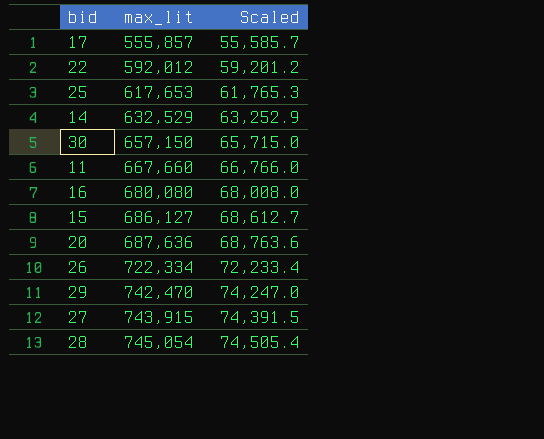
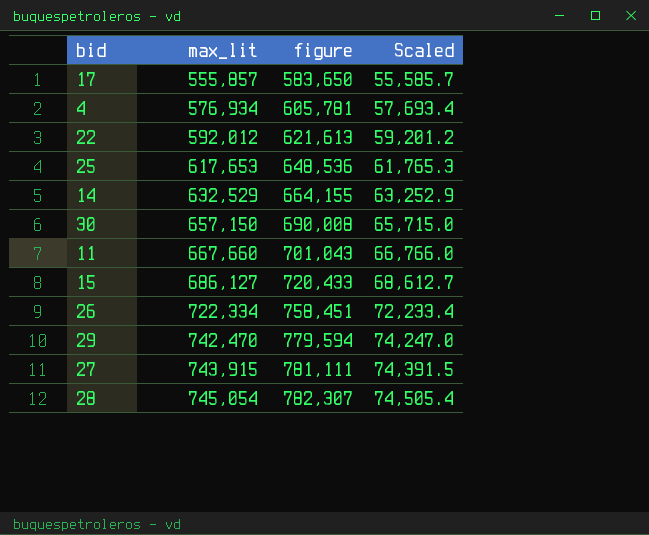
column figure | formula: none -> [max_lit] * 1.05
row 16: 680,080 | 68,008.0 -> none
row 20: 687,636 | 68,763.6 -> none
row 4: none -> 576,934 | 605,781 | 57,693.4

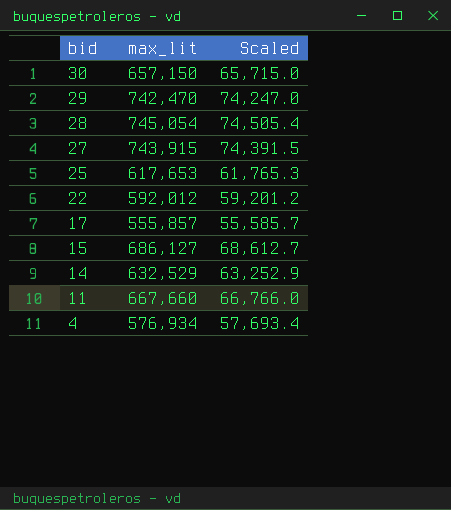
row order: max_lit ascending -> bid descending
column figure | formula: [max_lit] * 1.05 -> none
row 26: 722,334 | 758,451 | 72,233.4 -> none

